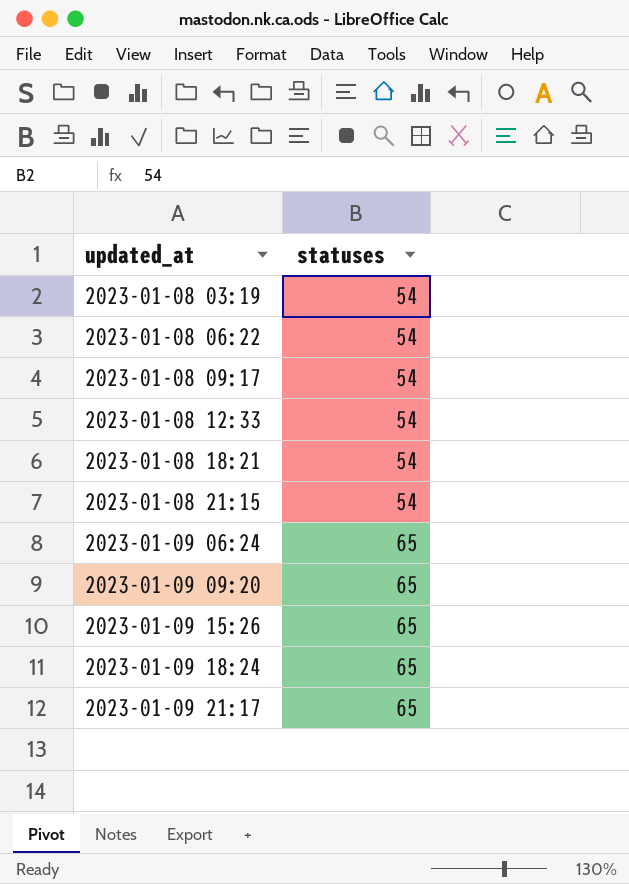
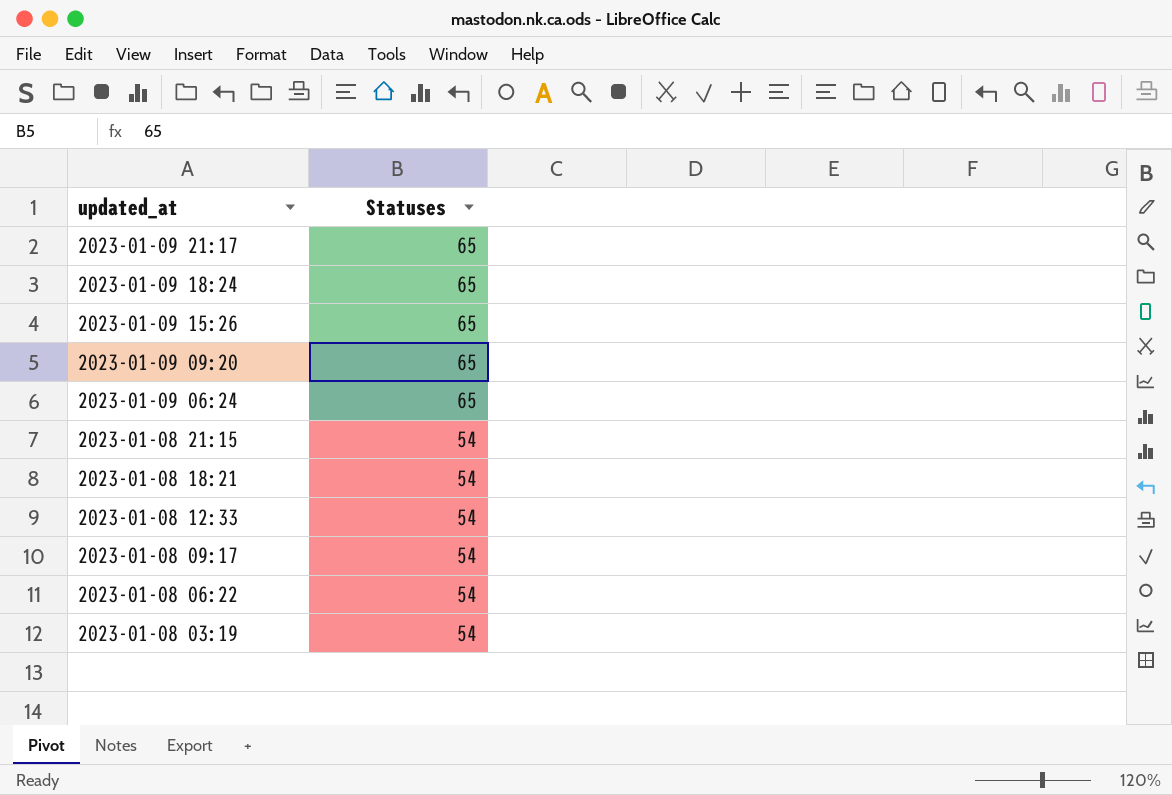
row order: updated_at ascending -> updated_at descending
column name: statuses -> Statuses

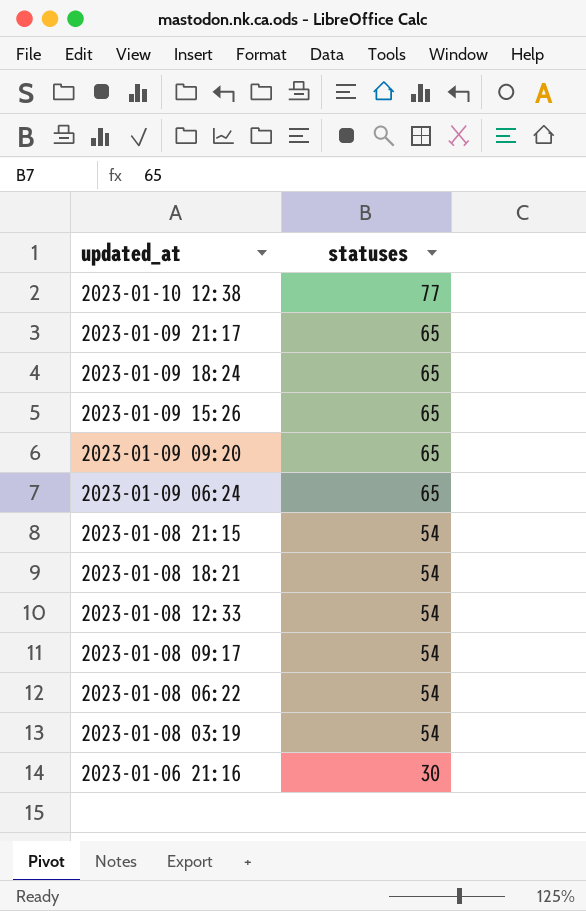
column name: Statuses -> statuses
row 2023-01-10 12:38: none -> 77
row 2023-01-06 21:16: none -> 30

